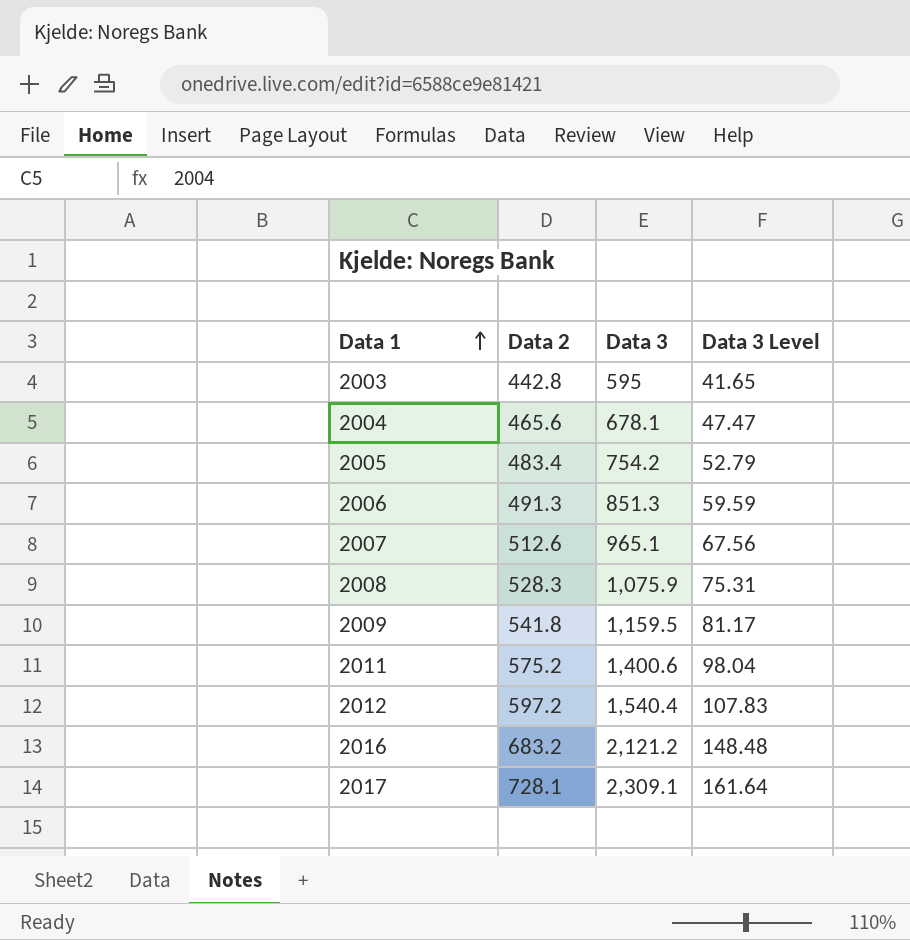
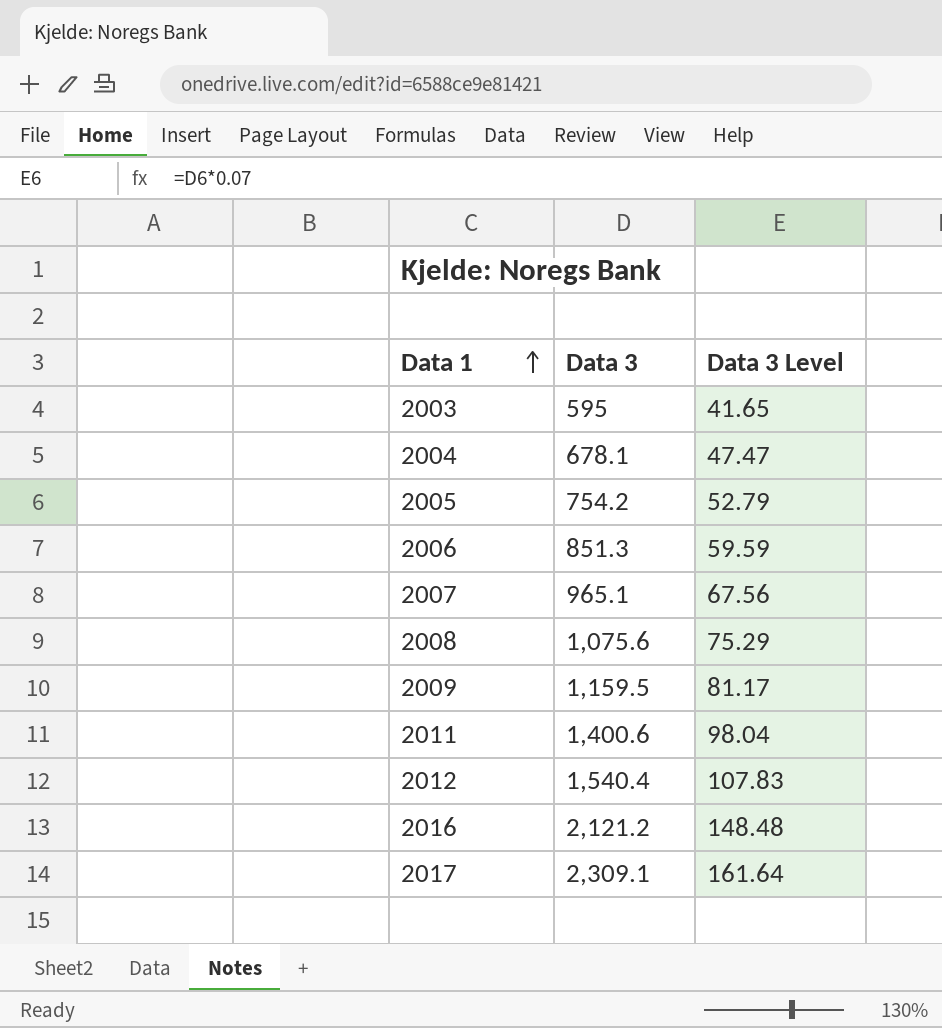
column Data 2 | position: 2 -> none
2008 | Data 3: 1,075.9 -> 1,075.6
2008 | Data 3 Level: 75.31 -> 75.29

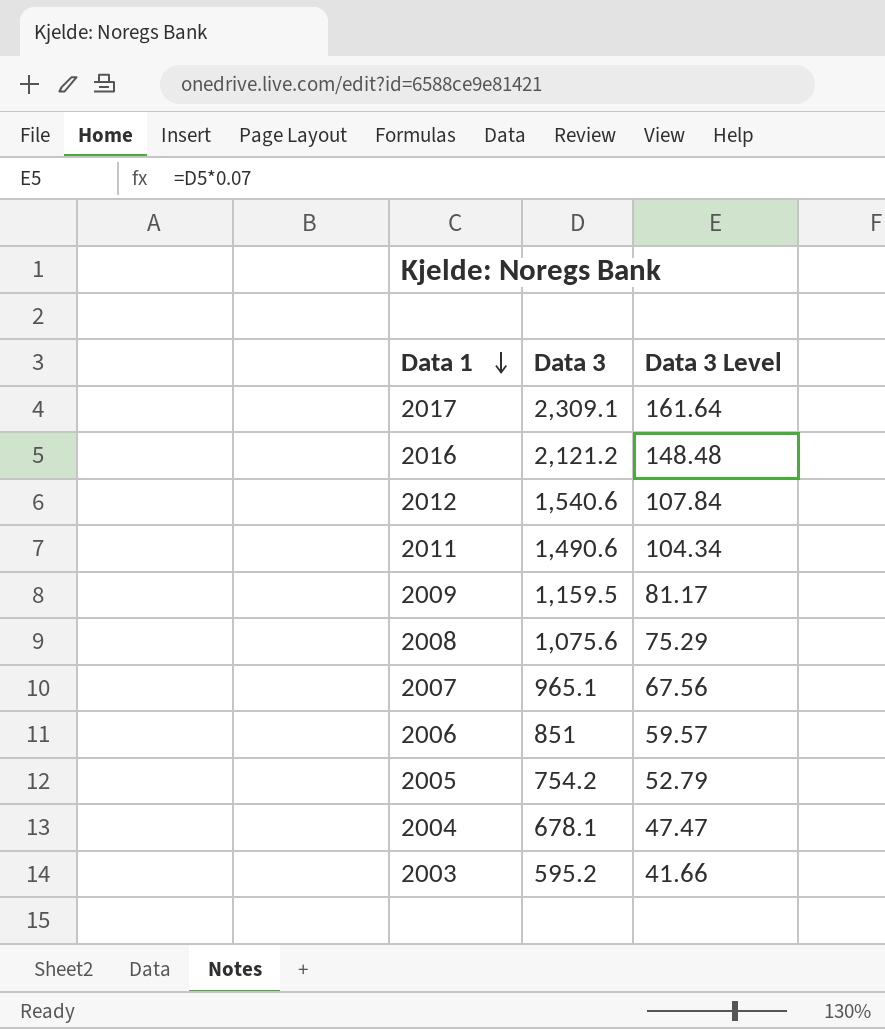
row order: Data 1 ascending -> Data 1 descending
2012 | Data 3: 1,540.4 -> 1,540.6
2012 | Data 3 Level: 107.83 -> 107.84
2011 | Data 3: 1,400.6 -> 1,490.6
2011 | Data 3 Level: 98.04 -> 104.34
2006 | Data 3: 851.3 -> 851
2006 | Data 3 Level: 59.59 -> 59.57
2003 | Data 3: 595 -> 595.2
2003 | Data 3 Level: 41.65 -> 41.66

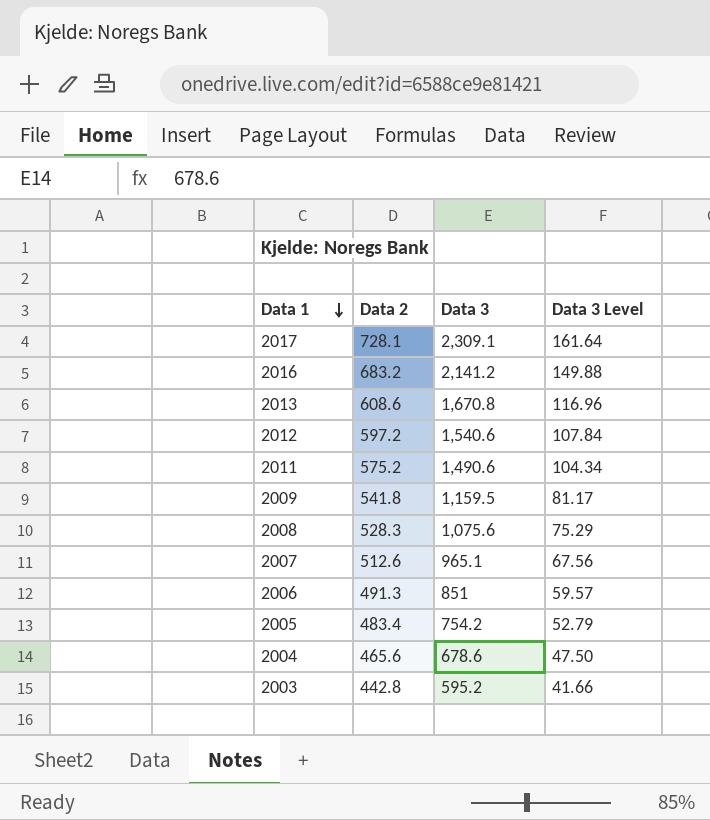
column Data 2 | position: none -> 2
2016 | Data 3: 2,121.2 -> 2,141.2
2016 | Data 3 Level: 148.48 -> 149.88
row 2013: none -> 608.6 | 1,670.8 | 116.96
2004 | Data 3: 678.1 -> 678.6
2004 | Data 3 Level: 47.47 -> 47.50

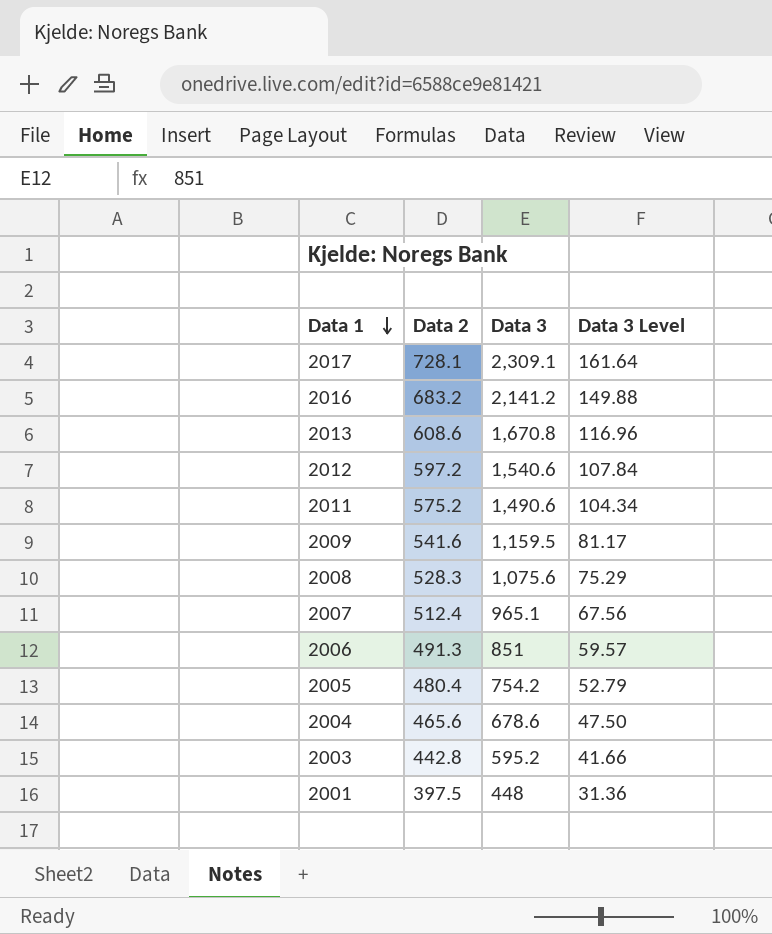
2009 | Data 2: 541.8 -> 541.6
2007 | Data 2: 512.6 -> 512.4
2005 | Data 2: 483.4 -> 480.4
row 2001: none -> 397.5 | 448 | 31.36

